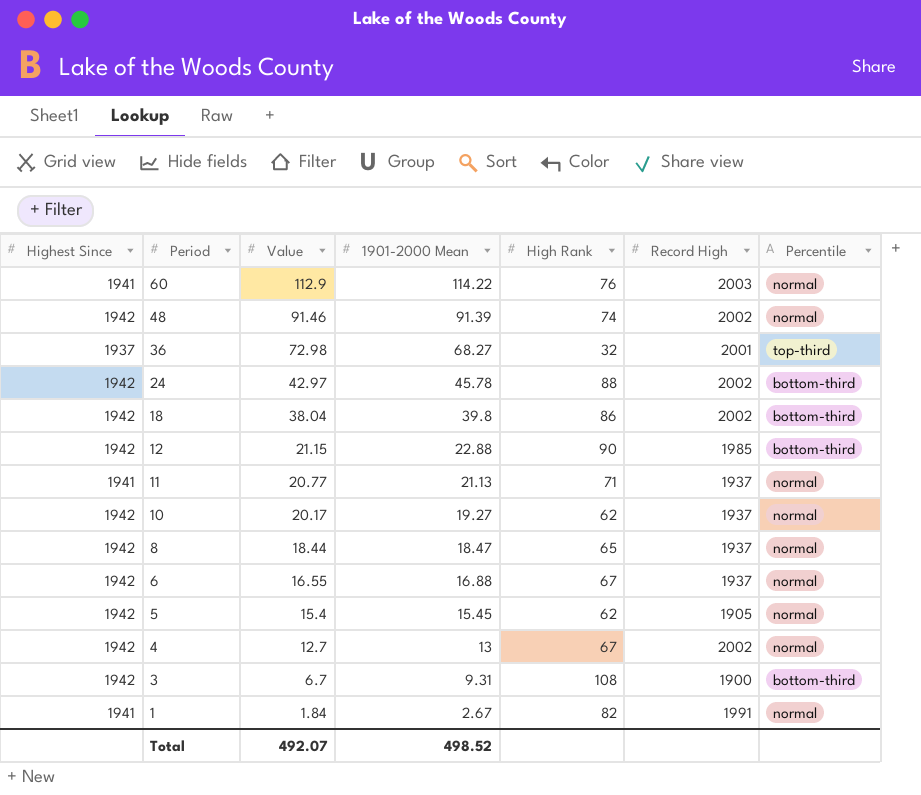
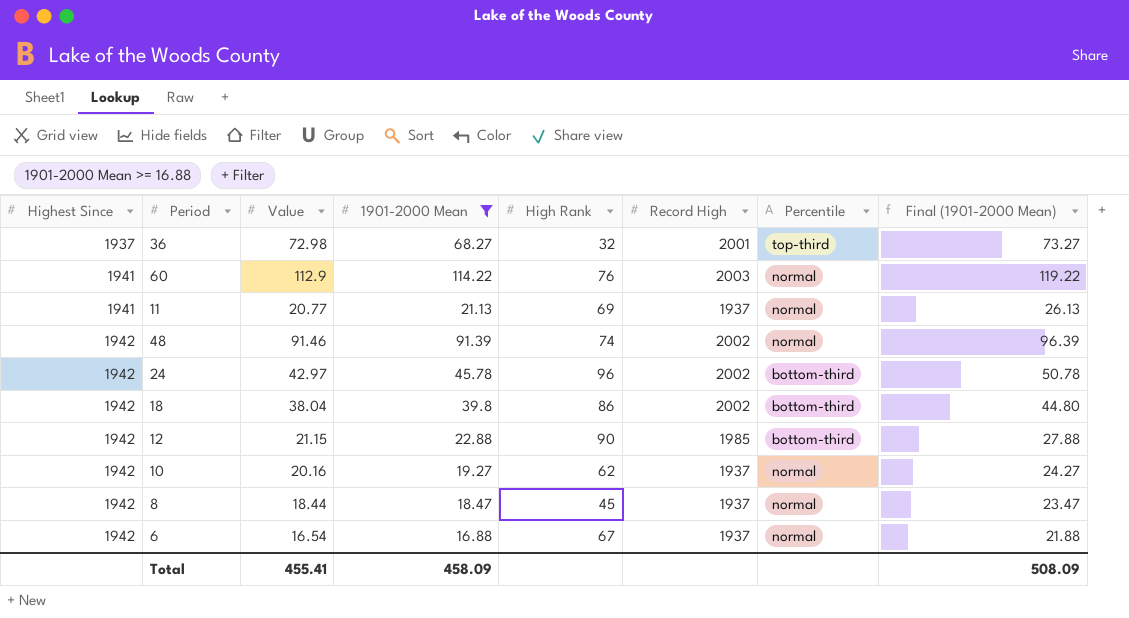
filter: none -> 1901-2000 Mean >= 16.88
row order: Period descending -> Highest Since ascending
column Final (1901-2000 Mean) | formula: none -> [1901-2000 Mean] + 5
11 | High Rank: 71 -> 69
24 | High Rank: 88 -> 96
10 | Value: 20.17 -> 20.16
8 | High Rank: 65 -> 45
6 | Value: 16.55 -> 16.54
Total | Value: 492.07 -> 455.41
Total | 1901-2000 Mean: 498.52 -> 458.09

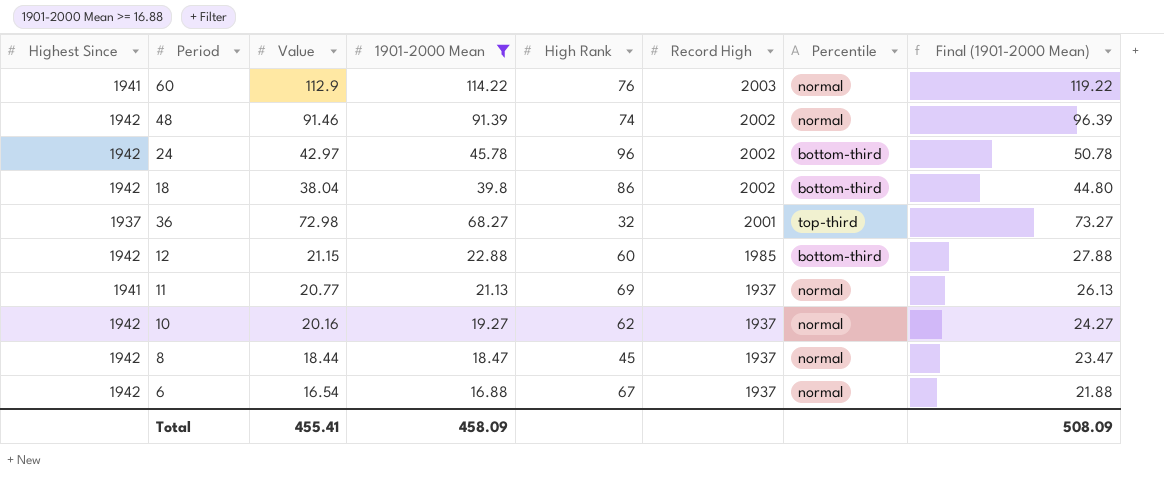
row order: Highest Since ascending -> Record High descending
12 | High Rank: 90 -> 60

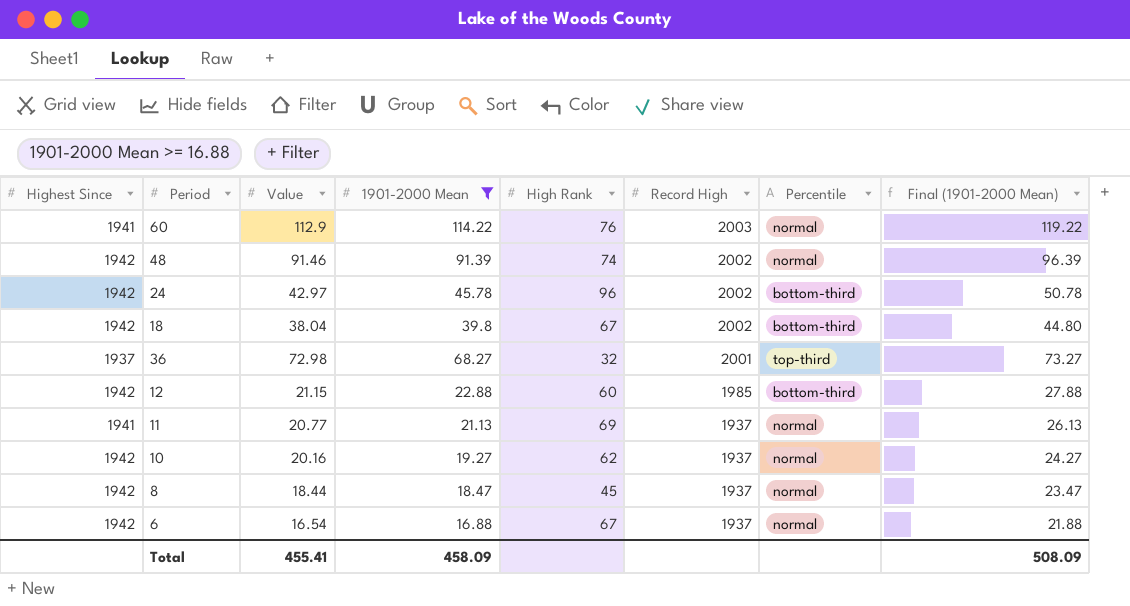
18 | High Rank: 86 -> 67

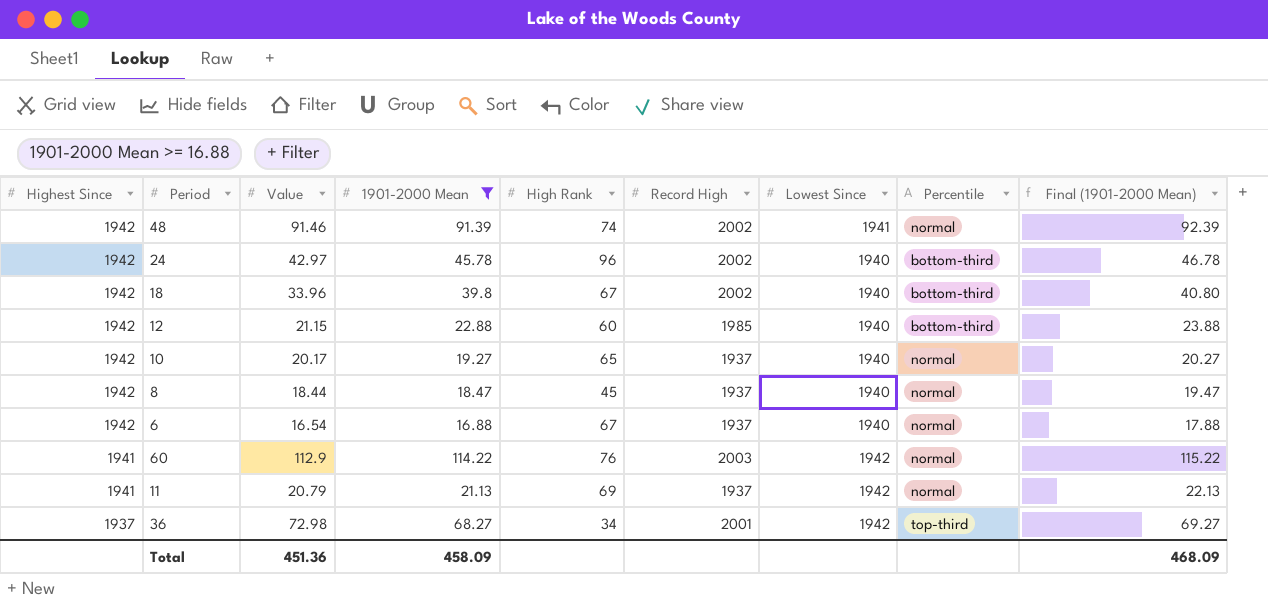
row order: Record High descending -> Highest Since descending
column Lowest Since | position: none -> 7
column Final (1901-2000 Mean) | formula: [1901-2000 Mean] + 5 -> [1901-2000 Mean] + 1
18 | Value: 38.04 -> 33.96
10 | Value: 20.16 -> 20.17
10 | High Rank: 62 -> 65
11 | Value: 20.77 -> 20.79
36 | High Rank: 32 -> 34
Total | Value: 455.41 -> 451.36
Total | Final (1901-2000 Mean): 508.09 -> 468.09

